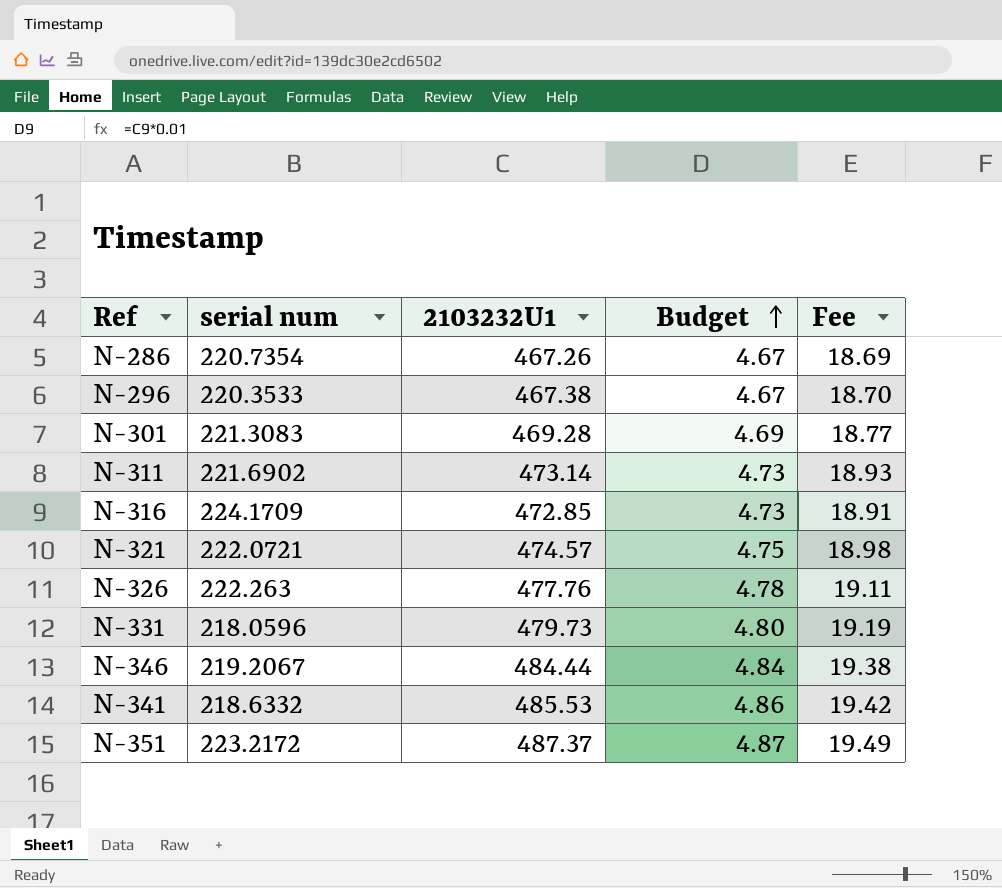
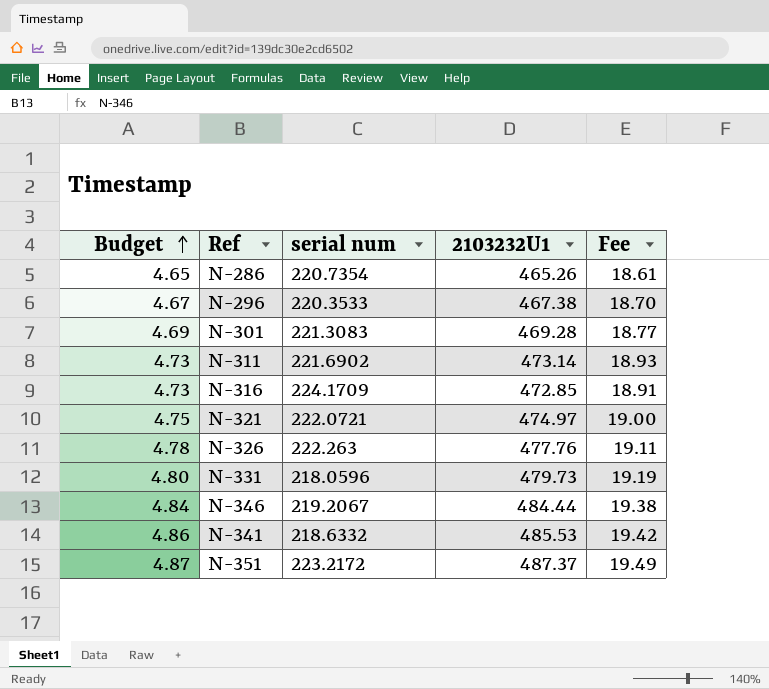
column Budget | position: 4 -> 1
N-286 | Budget: 4.67 -> 4.65
N-286 | 2103232U1: 467.26 -> 465.26
N-286 | Fee: 18.69 -> 18.61
N-321 | 2103232U1: 474.57 -> 474.97
N-321 | Fee: 18.98 -> 19.00

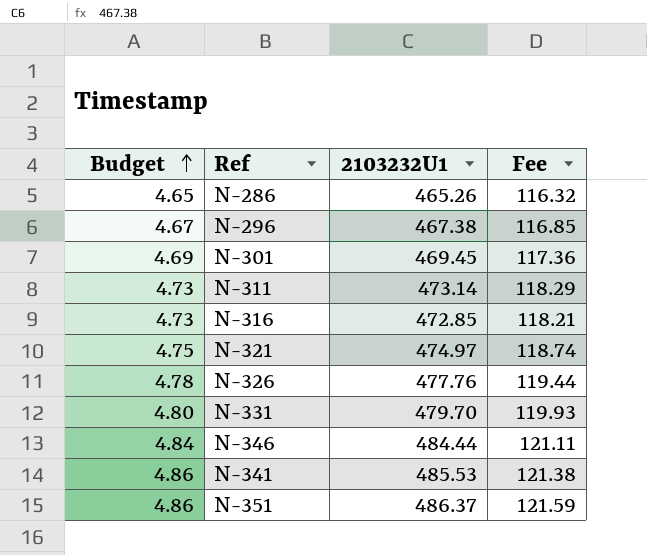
column serial num | position: 3 -> none
column Fee | formula: [2103232U1] * 0.04 -> [2103232U1] * 0.25
N-301 | 2103232U1: 469.28 -> 469.45
N-331 | 2103232U1: 479.73 -> 479.70
N-351 | Budget: 4.87 -> 4.86
N-351 | 2103232U1: 487.37 -> 486.37

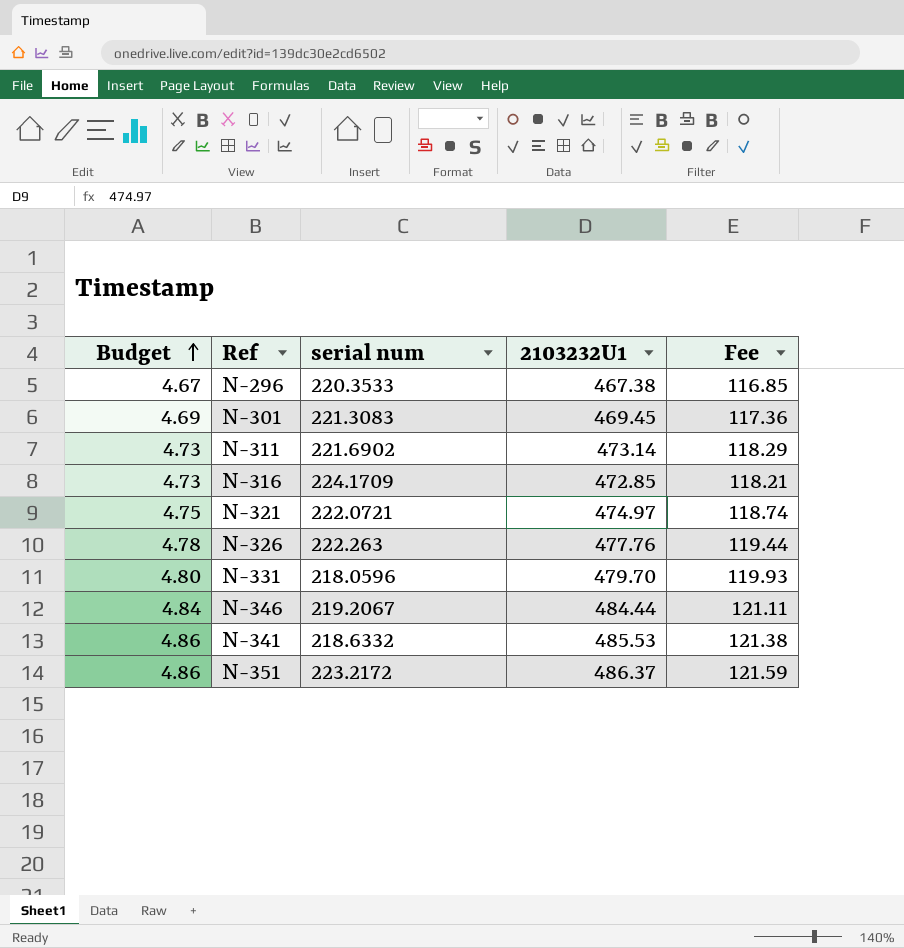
column serial num | position: none -> 3
row N-286: 4.65 | 465.26 | 116.32 -> none

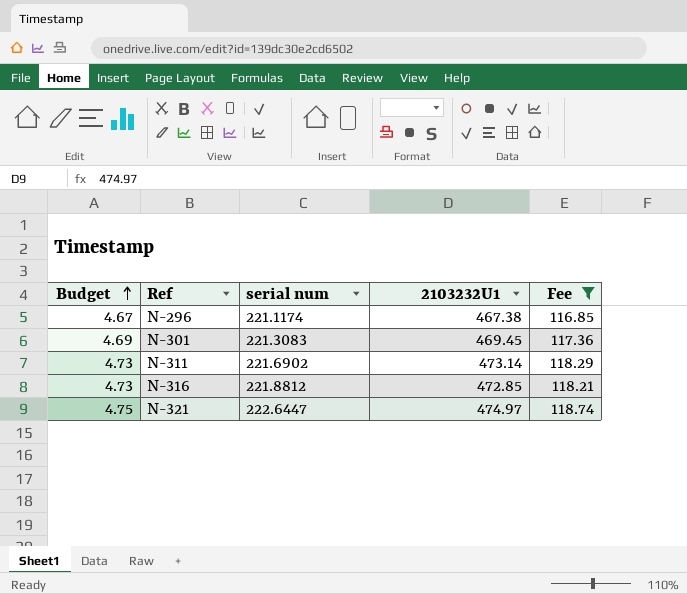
filter: none -> Fee <= 118.74
N-296 | serial num: 220.3533 -> 221.1174
N-316 | serial num: 224.1709 -> 221.8812
N-321 | serial num: 222.0721 -> 222.6447

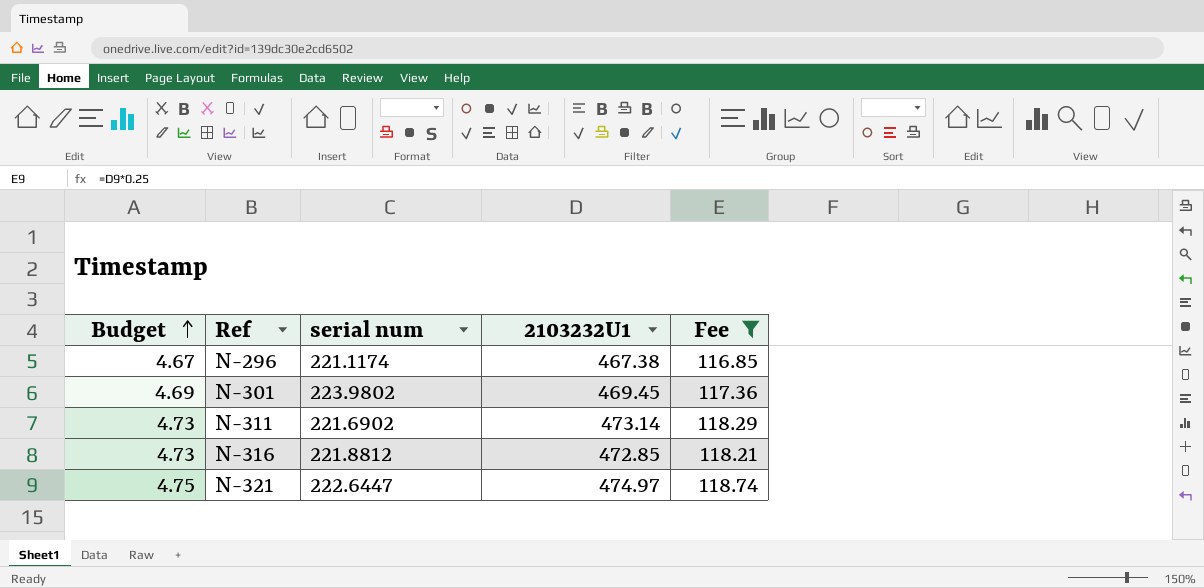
N-301 | serial num: 221.3083 -> 223.9802

